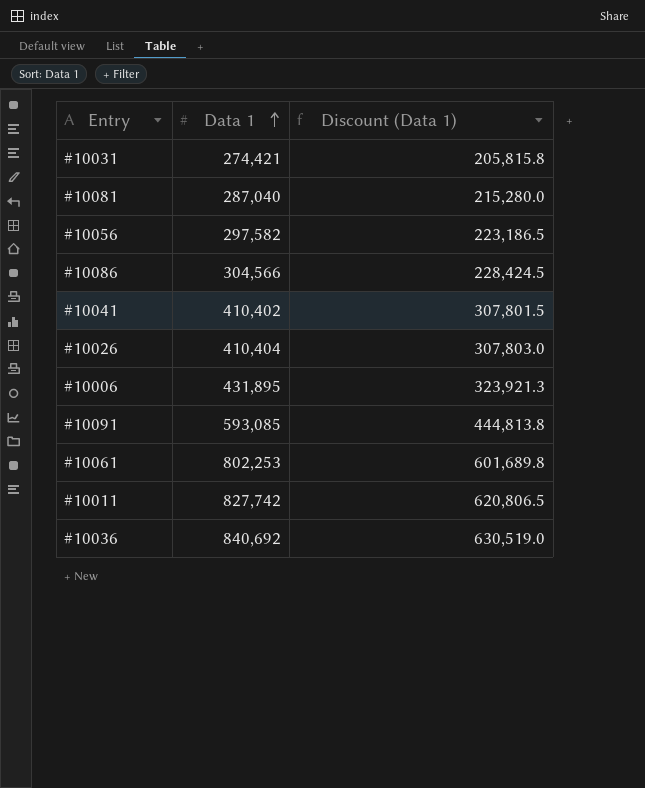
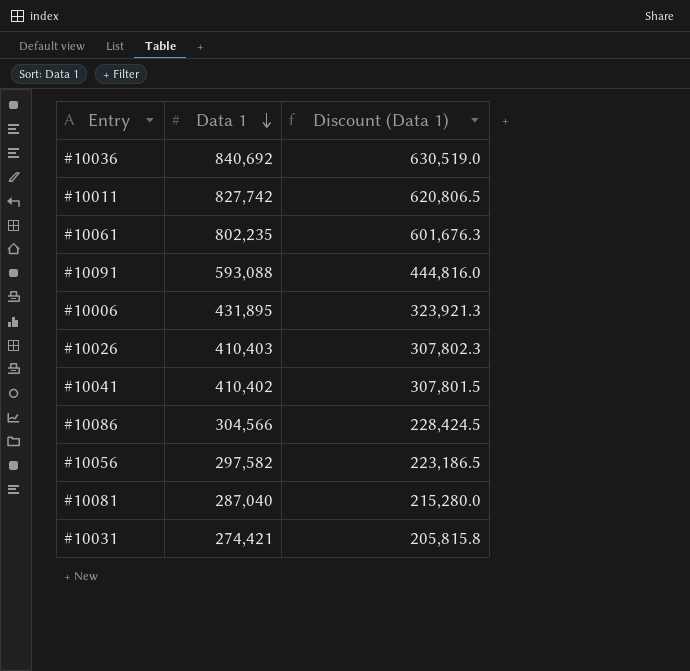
row order: Data 1 ascending -> Data 1 descending
#10061 | Data 1: 802,253 -> 802,235
#10061 | Discount (Data 1): 601,689.8 -> 601,676.3
#10091 | Data 1: 593,085 -> 593,088
#10091 | Discount (Data 1): 444,813.8 -> 444,816.0
#10026 | Data 1: 410,404 -> 410,403
#10026 | Discount (Data 1): 307,803.0 -> 307,802.3

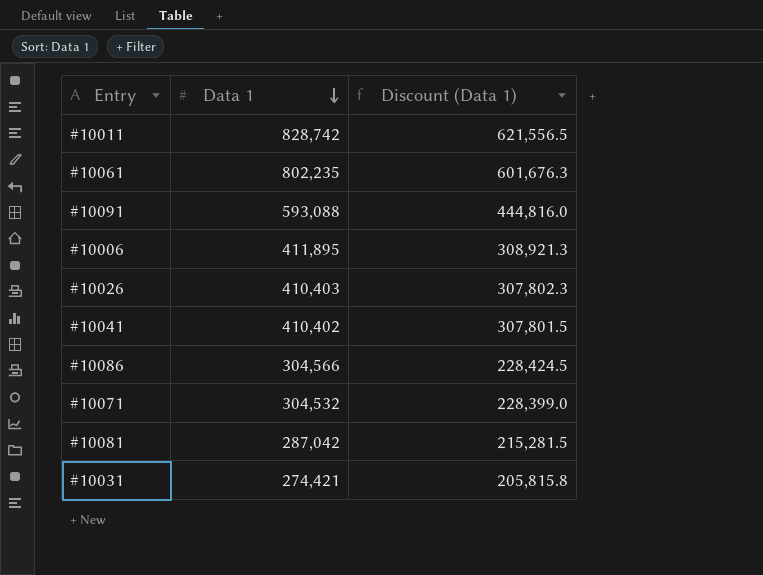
row #10036: 840,692 | 630,519.0 -> none
row #10056: 297,582 | 223,186.5 -> none
#10011 | Data 1: 827,742 -> 828,742
#10011 | Discount (Data 1): 620,806.5 -> 621,556.5
#10006 | Data 1: 431,895 -> 411,895
#10006 | Discount (Data 1): 323,921.3 -> 308,921.3
row #10071: none -> 304,532 | 228,399.0
#10081 | Data 1: 287,040 -> 287,042
#10081 | Discount (Data 1): 215,280.0 -> 215,281.5

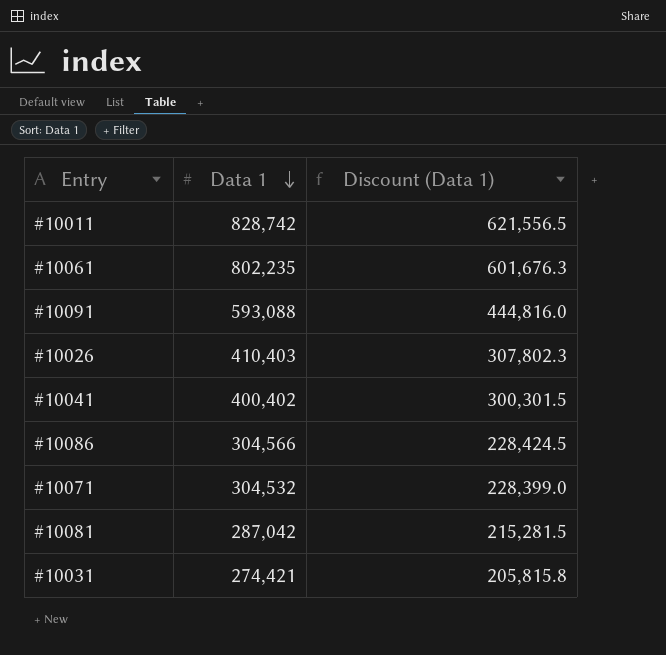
row #10006: 411,895 | 308,921.3 -> none
#10041 | Data 1: 410,402 -> 400,402
#10041 | Discount (Data 1): 307,801.5 -> 300,301.5

